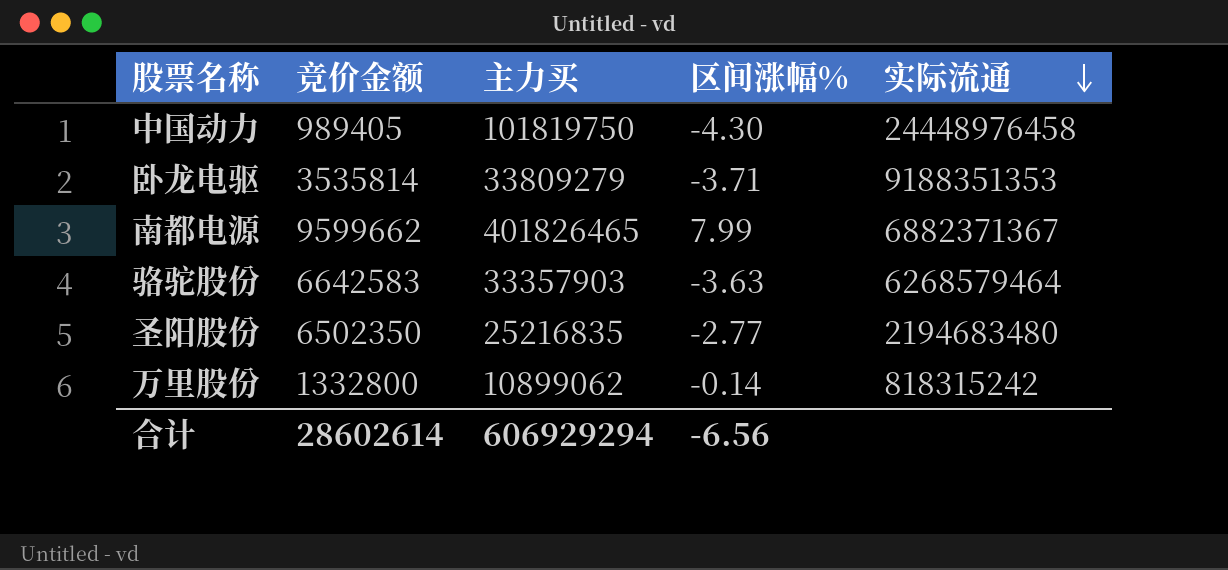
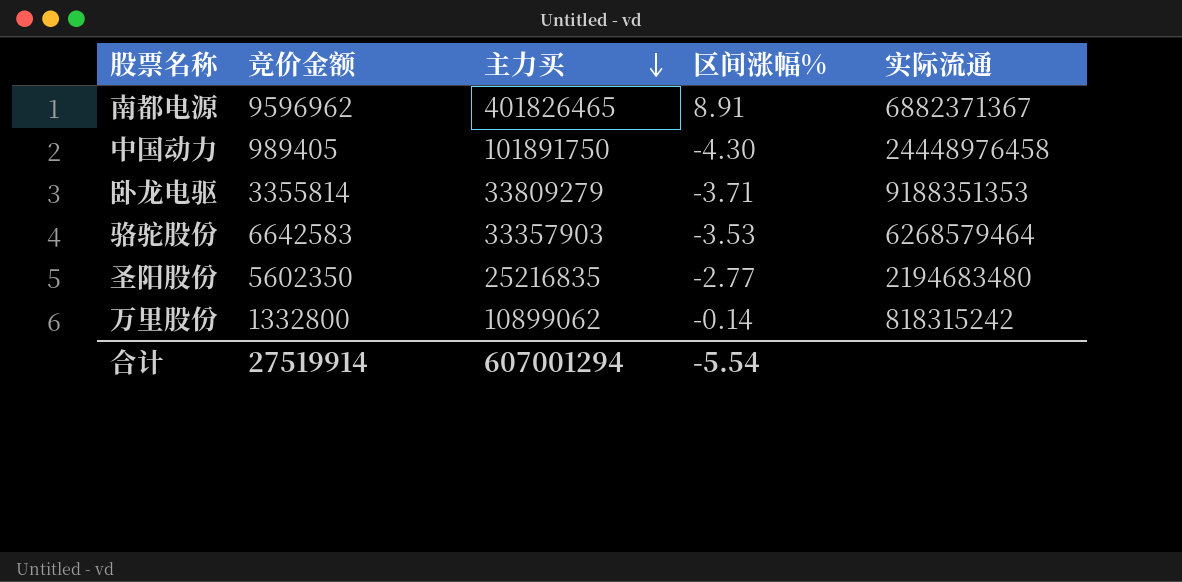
row order: 实际流通 descending -> 主力买 descending
南都电源 | 竞价金额: 9599662 -> 9596962
南都电源 | 区间涨幅%: 7.99 -> 8.91
中国动力 | 主力买: 101819750 -> 101891750
卧龙电驱 | 竞价金额: 3535814 -> 3355814
骆驼股份 | 区间涨幅%: -3.63 -> -3.53
圣阳股份 | 竞价金额: 6502350 -> 5602350
合计 | 竞价金额: 28602614 -> 27519914
合计 | 主力买: 606929294 -> 607001294
合计 | 区间涨幅%: -6.56 -> -5.54

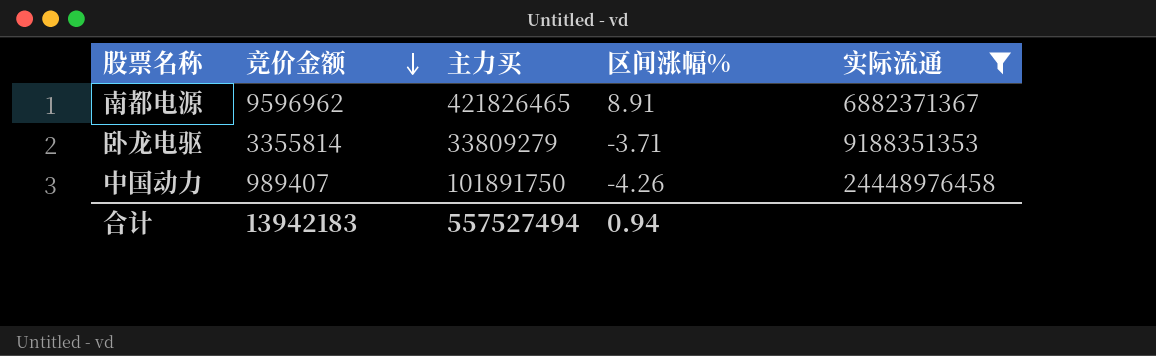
filter: none -> 实际流通 >= 6882371367
row order: 主力买 descending -> 竞价金额 descending
南都电源 | 主力买: 401826465 -> 421826465
中国动力 | 竞价金额: 989405 -> 989407
中国动力 | 区间涨幅%: -4.30 -> -4.26
合计 | 竞价金额: 27519914 -> 13942183
合计 | 主力买: 607001294 -> 557527494
合计 | 区间涨幅%: -5.54 -> 0.94

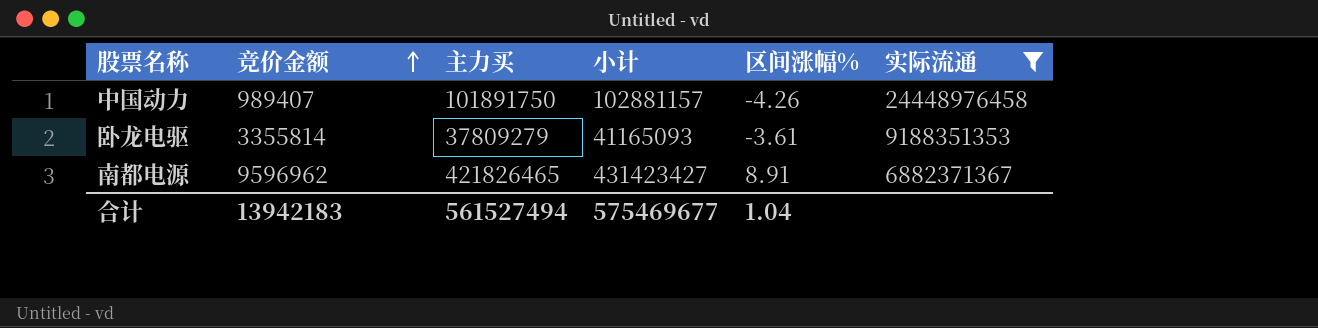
row order: 竞价金额 descending -> 竞价金额 ascending
column 小计 | formula: none -> [竞价金额] + [主力买]
卧龙电驱 | 主力买: 33809279 -> 37809279
卧龙电驱 | 区间涨幅%: -3.71 -> -3.61
合计 | 主力买: 557527494 -> 561527494
合计 | 区间涨幅%: 0.94 -> 1.04

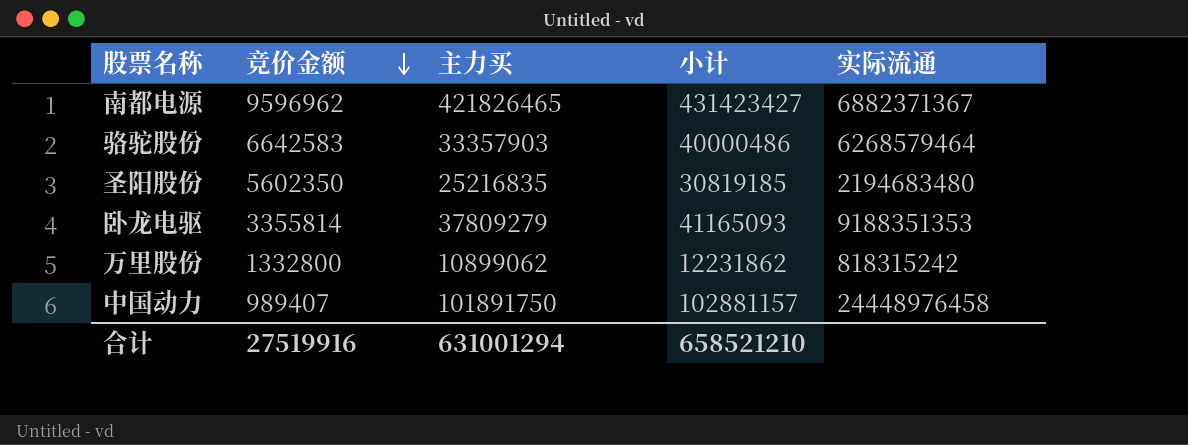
filter: 实际流通 >= 6882371367 -> none
row order: 竞价金额 ascending -> 竞价金额 descending
column 区间涨幅% | position: 5 -> none
合计 | 竞价金额: 13942183 -> 27519916
合计 | 主力买: 561527494 -> 631001294
合计 | 小计: 575469677 -> 658521210

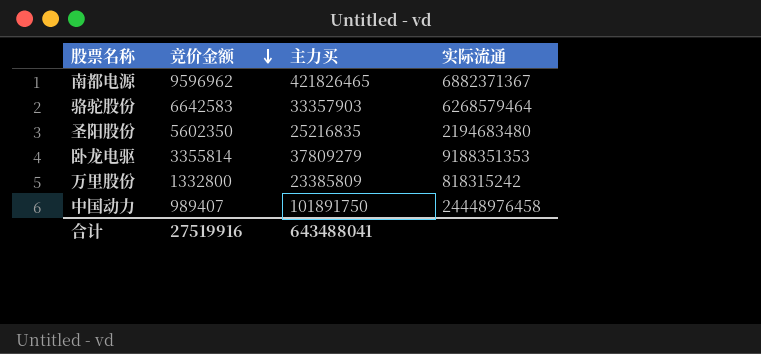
column 小计 | formula: [竞价金额] + [主力买] -> none
万里股份 | 主力买: 10899062 -> 23385809
合计 | 主力买: 631001294 -> 643488041

